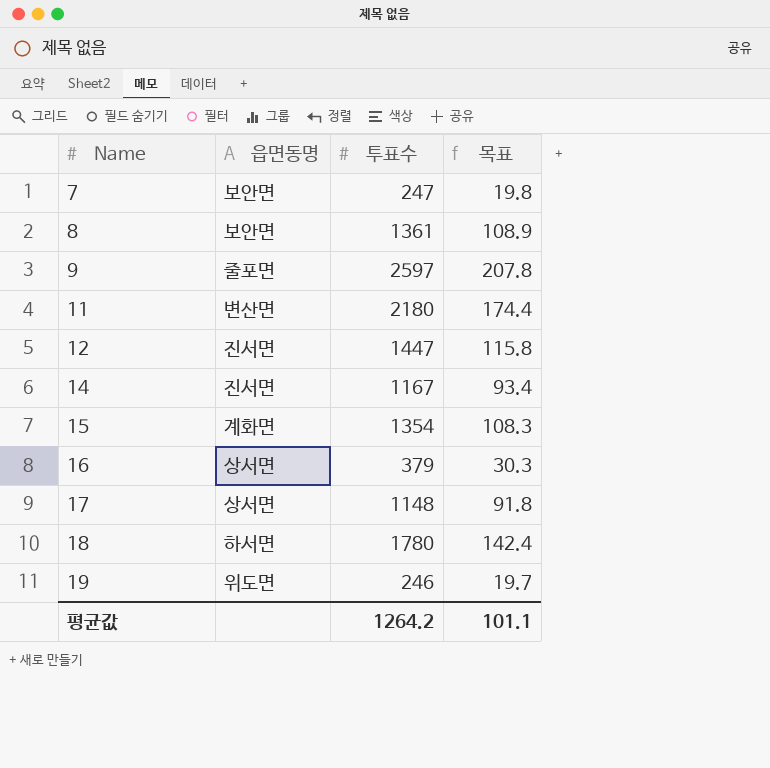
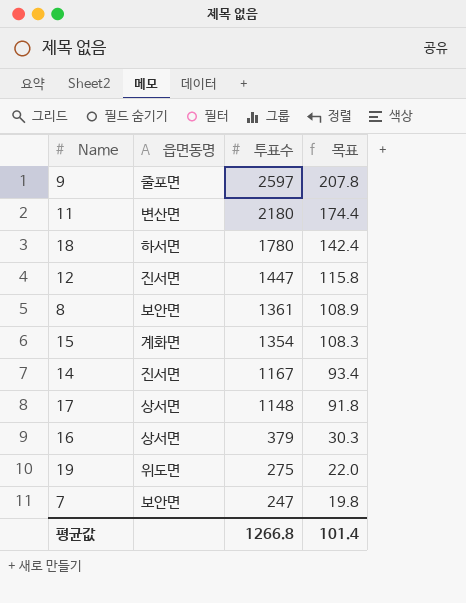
row order: Name ascending -> 투표수 descending
19 | 투표수: 246 -> 275
19 | 목표: 19.7 -> 22.0
평균값 | 투표수: 1264.2 -> 1266.8
평균값 | 목표: 101.1 -> 101.4

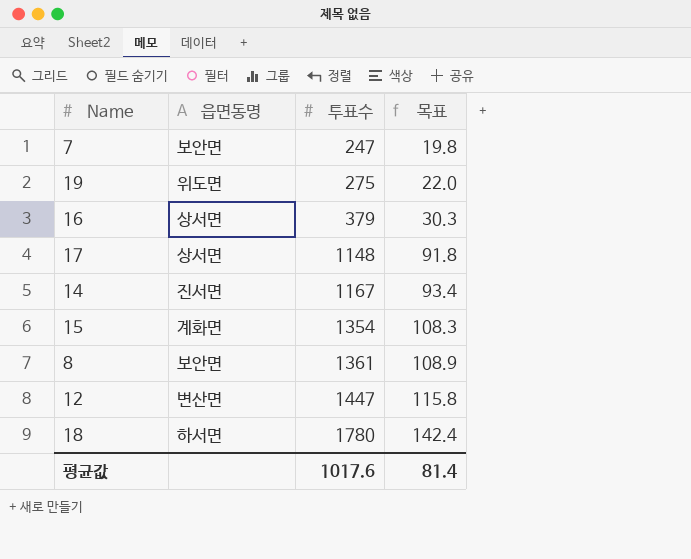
row order: 투표수 descending -> 투표수 ascending
row 9: 줄포면 | 2597 | 207.8 -> none
row 11: 변산면 | 2180 | 174.4 -> none
12 | 읍면동명: 진서면 -> 변산면
평균값 | 투표수: 1266.8 -> 1017.6
평균값 | 목표: 101.4 -> 81.4

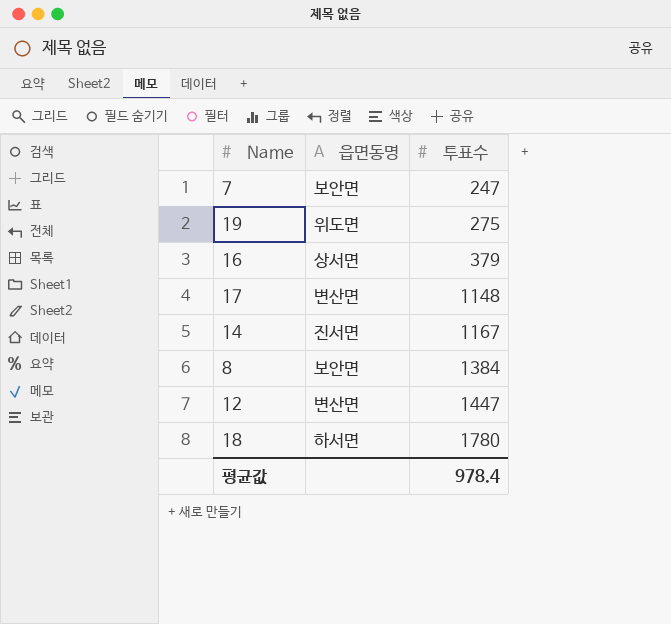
column 목표 | formula: [투표수] * 0.08 -> none
row 15: 계화면 | 1354 | 108.3 -> none
17 | 읍면동명: 상서면 -> 변산면
8 | 투표수: 1361 -> 1384
평균값 | 투표수: 1017.6 -> 978.4

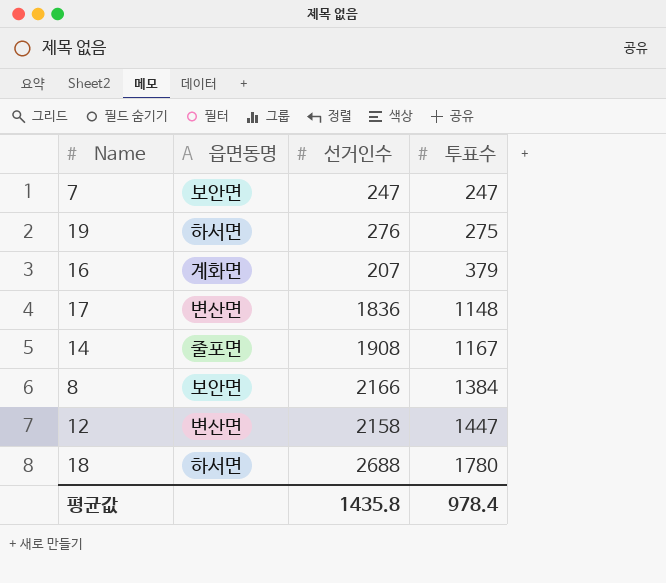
column 선거인수 | position: none -> 3
19 | 읍면동명: 위도면 -> 하서면
16 | 읍면동명: 상서면 -> 계화면
14 | 읍면동명: 진서면 -> 줄포면

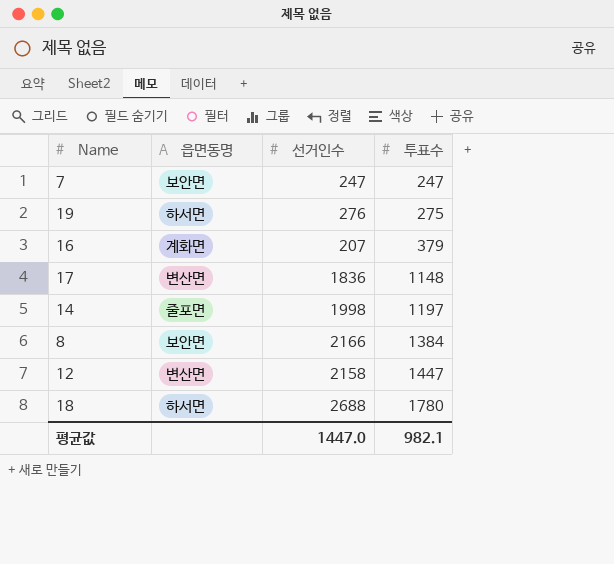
14 | 선거인수: 1908 -> 1998
14 | 투표수: 1167 -> 1197
평균값 | 선거인수: 1435.8 -> 1447.0
평균값 | 투표수: 978.4 -> 982.1

